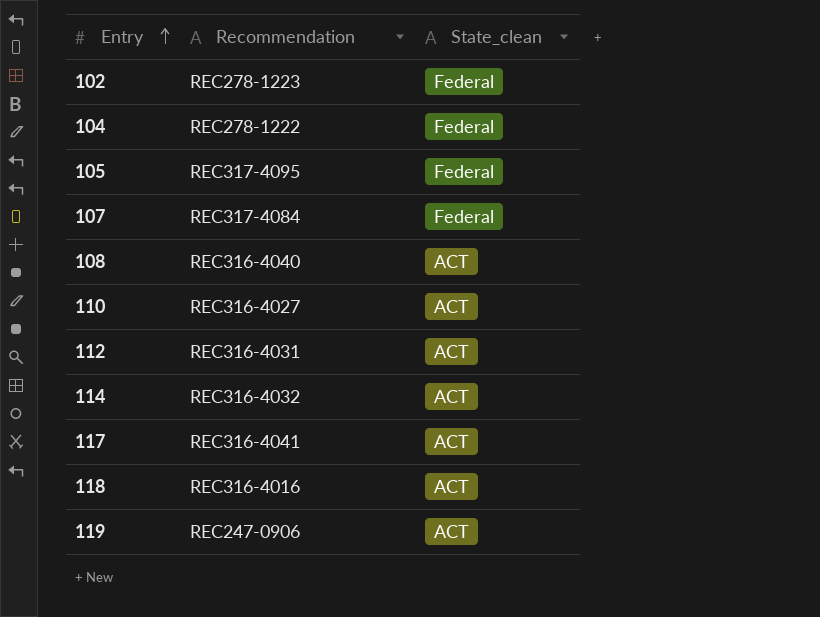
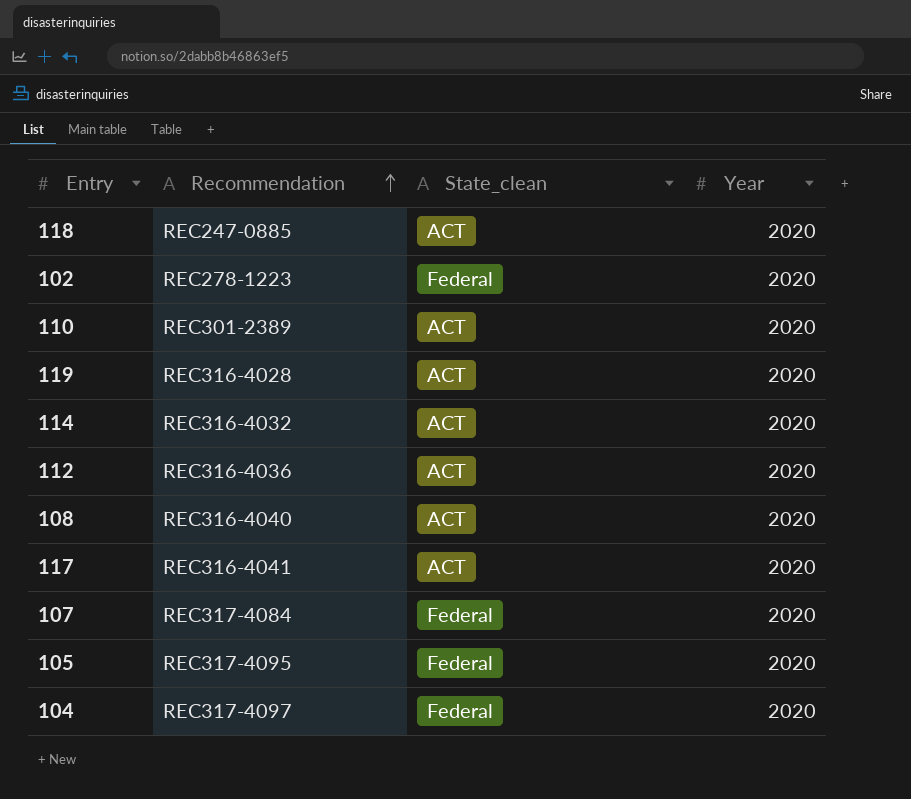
row order: Entry ascending -> Recommendation ascending
column Year | position: none -> 4
118 | Recommendation: REC316-4016 -> REC247-0885
110 | Recommendation: REC316-4027 -> REC301-2389
119 | Recommendation: REC247-0906 -> REC316-4028
112 | Recommendation: REC316-4031 -> REC316-4036
104 | Recommendation: REC278-1222 -> REC317-4097

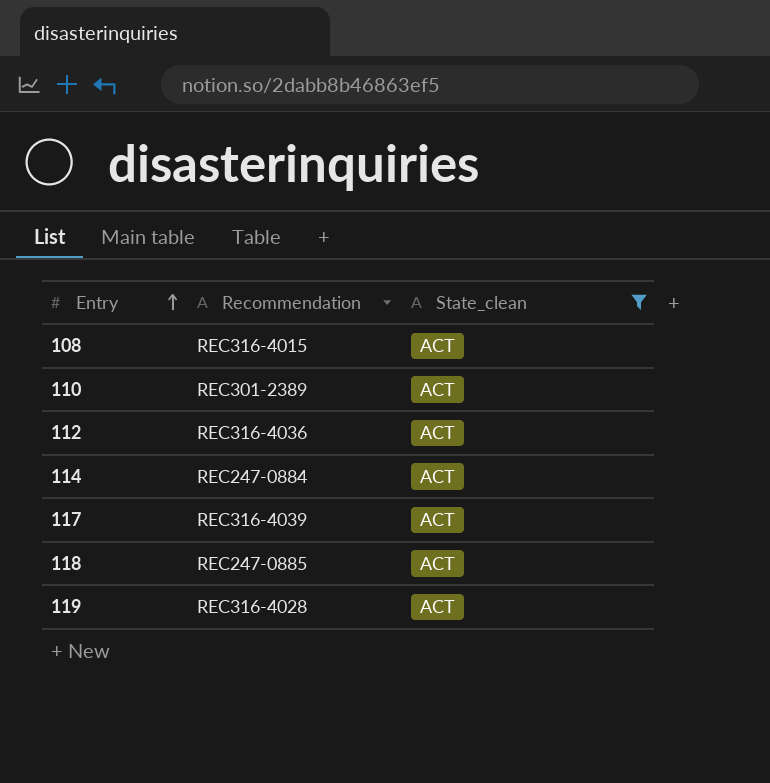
filter: none -> State_clean = ACT
row order: Recommendation ascending -> Entry ascending
column Year | position: 4 -> none
108 | Recommendation: REC316-4040 -> REC316-4015
114 | Recommendation: REC316-4032 -> REC247-0884
117 | Recommendation: REC316-4041 -> REC316-4039

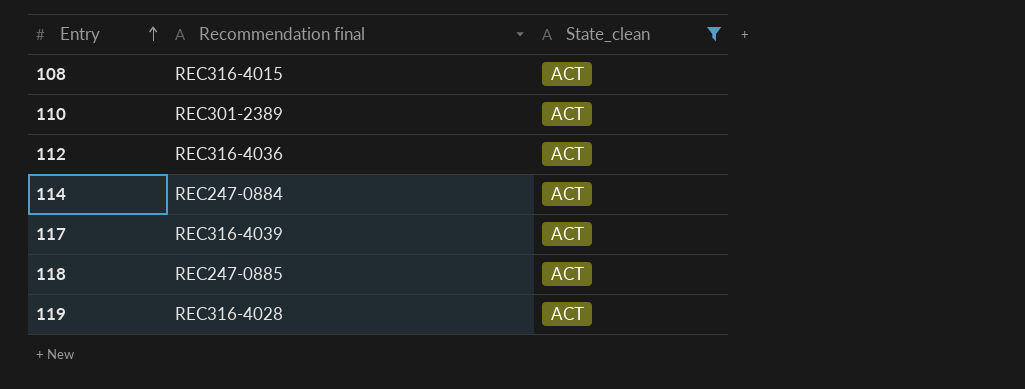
column name: Recommendation -> Recommendation final

